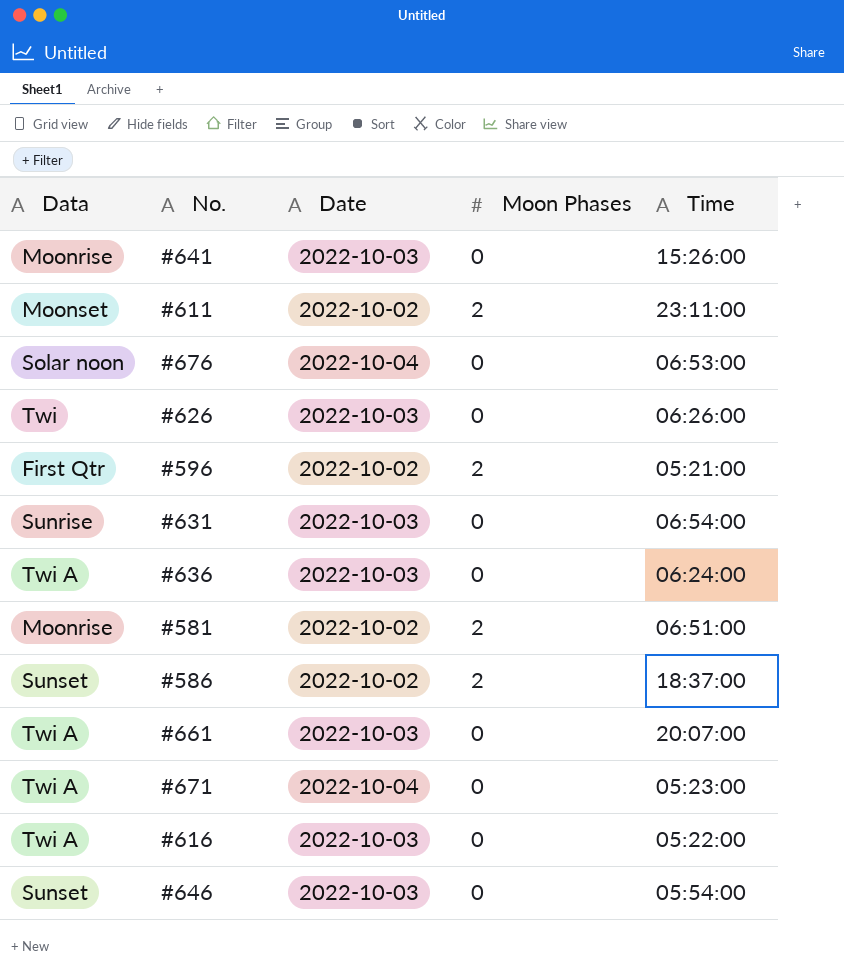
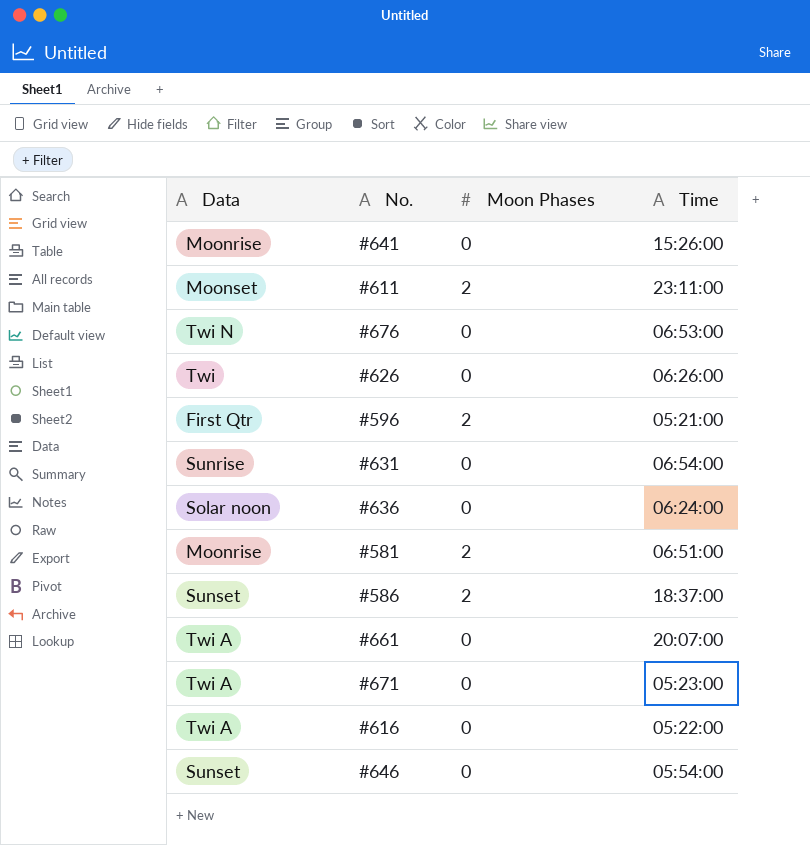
column Date | position: 3 -> none
#676 | Data: Solar noon -> Twi N
#636 | Data: Twi A -> Solar noon

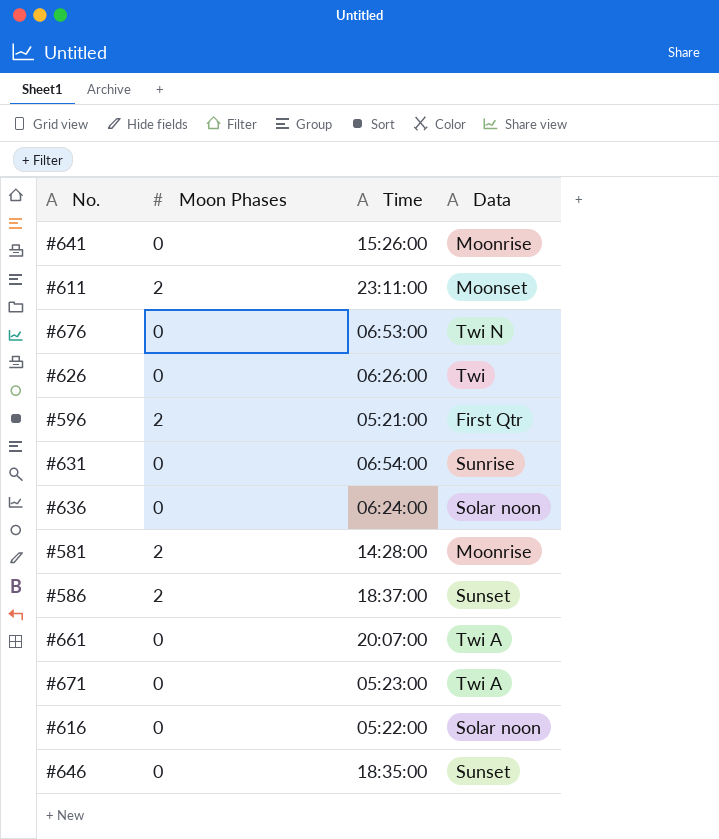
column Data | position: 1 -> 4
#581 | Time: 06:51:00 -> 14:28:00
#616 | Data: Twi A -> Solar noon
#646 | Time: 05:54:00 -> 18:35:00

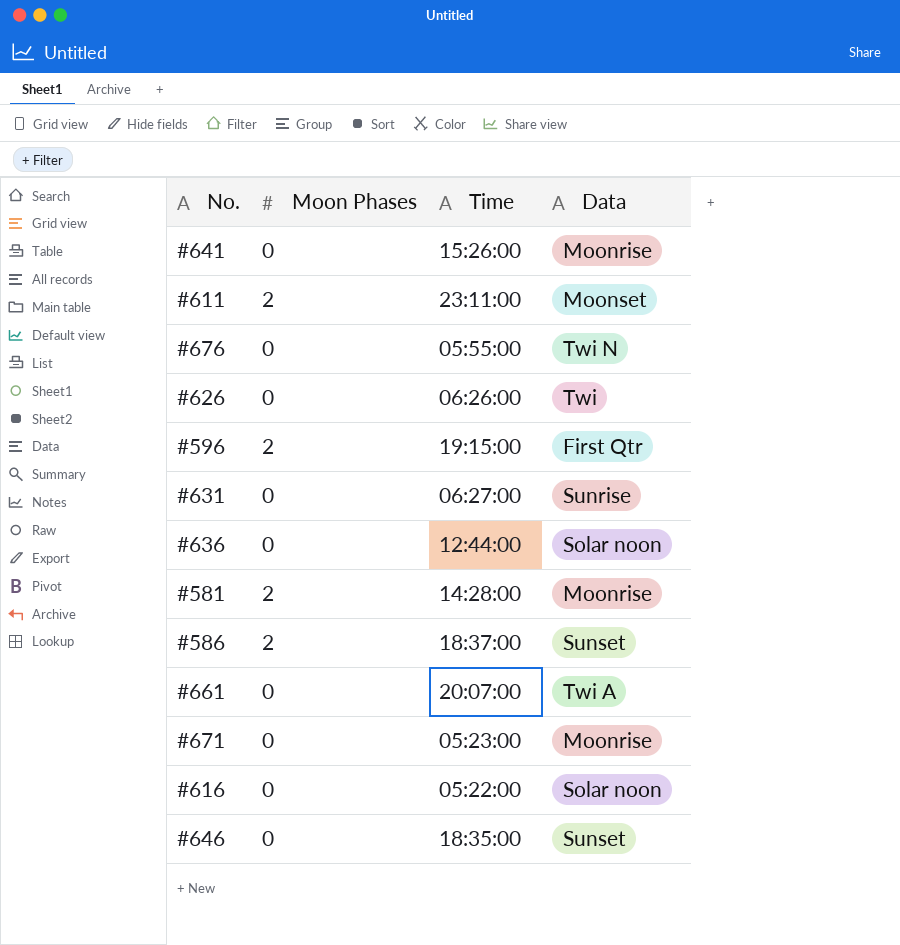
#676 | Time: 06:53:00 -> 05:55:00
#596 | Time: 05:21:00 -> 19:15:00
#631 | Time: 06:54:00 -> 06:27:00
#636 | Time: 06:24:00 -> 12:44:00
#671 | Data: Twi A -> Moonrise

